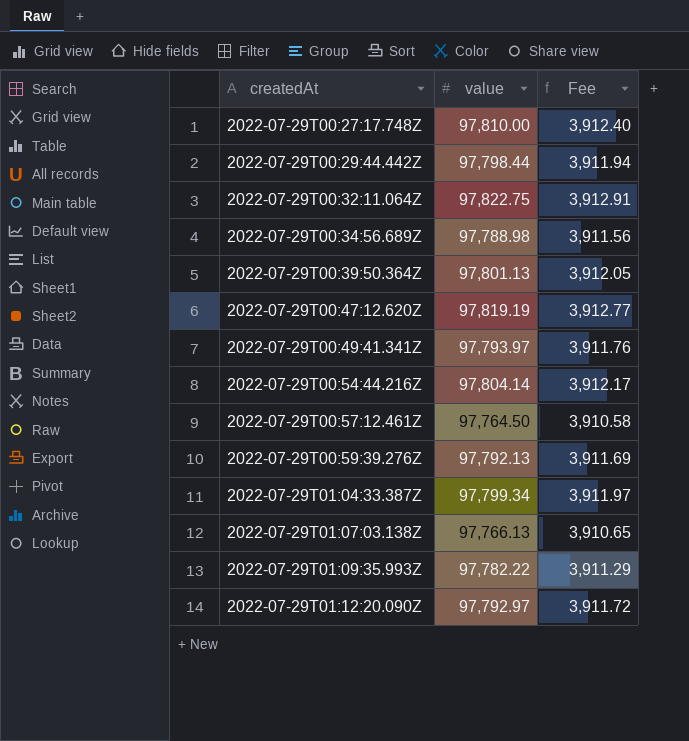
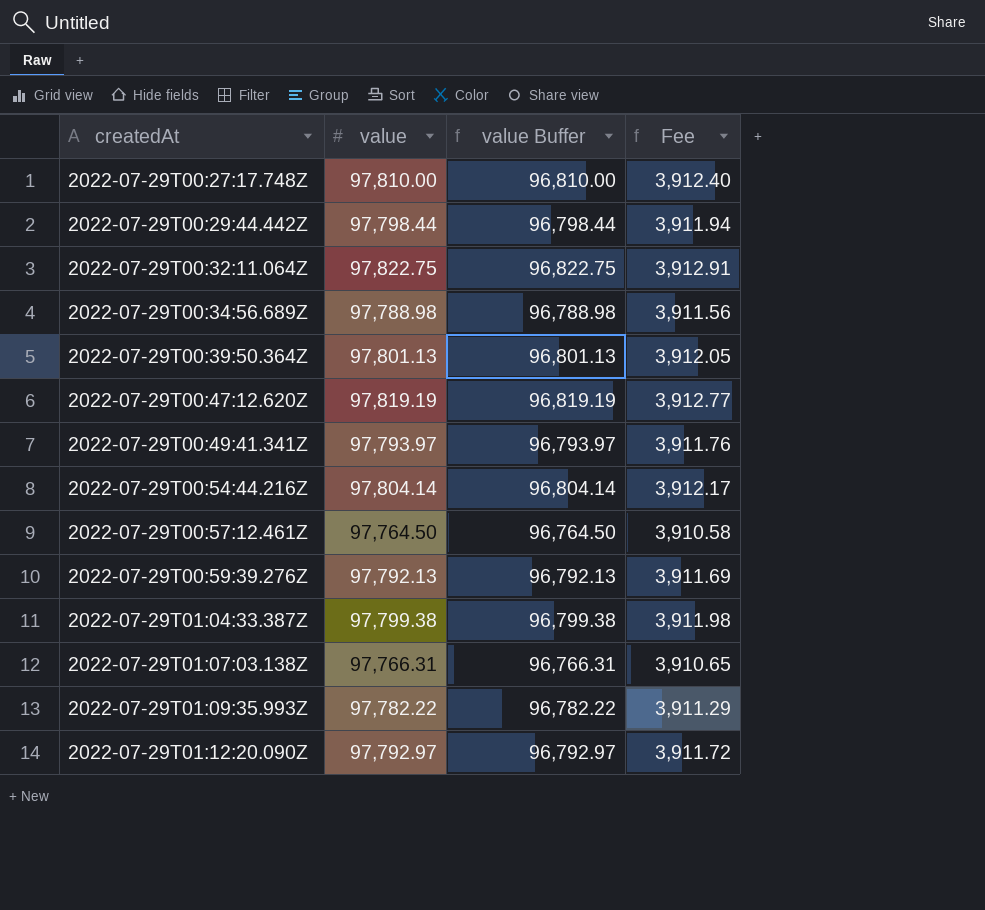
column value Buffer | formula: none -> [value] - 1000
2022-07-29T01:04:33.387Z | value: 97,799.34 -> 97,799.38
2022-07-29T01:04:33.387Z | Fee: 3,911.97 -> 3,911.98
2022-07-29T01:07:03.138Z | value: 97,766.13 -> 97,766.31

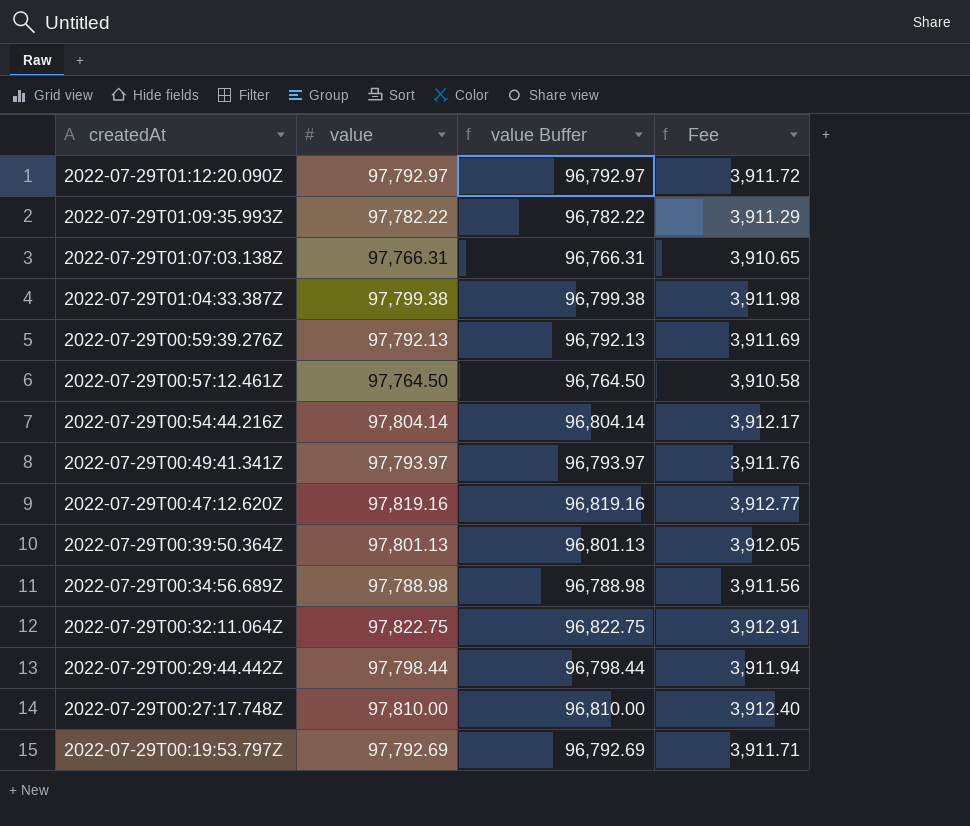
row order: createdAt ascending -> createdAt descending
2022-07-29T00:47:12.620Z | value: 97,819.19 -> 97,819.16
2022-07-29T00:47:12.620Z | value Buffer: 96,819.19 -> 96,819.16
row 2022-07-29T00:19:53.797Z: none -> 97,792.69 | 96,792.69 | 3,911.71

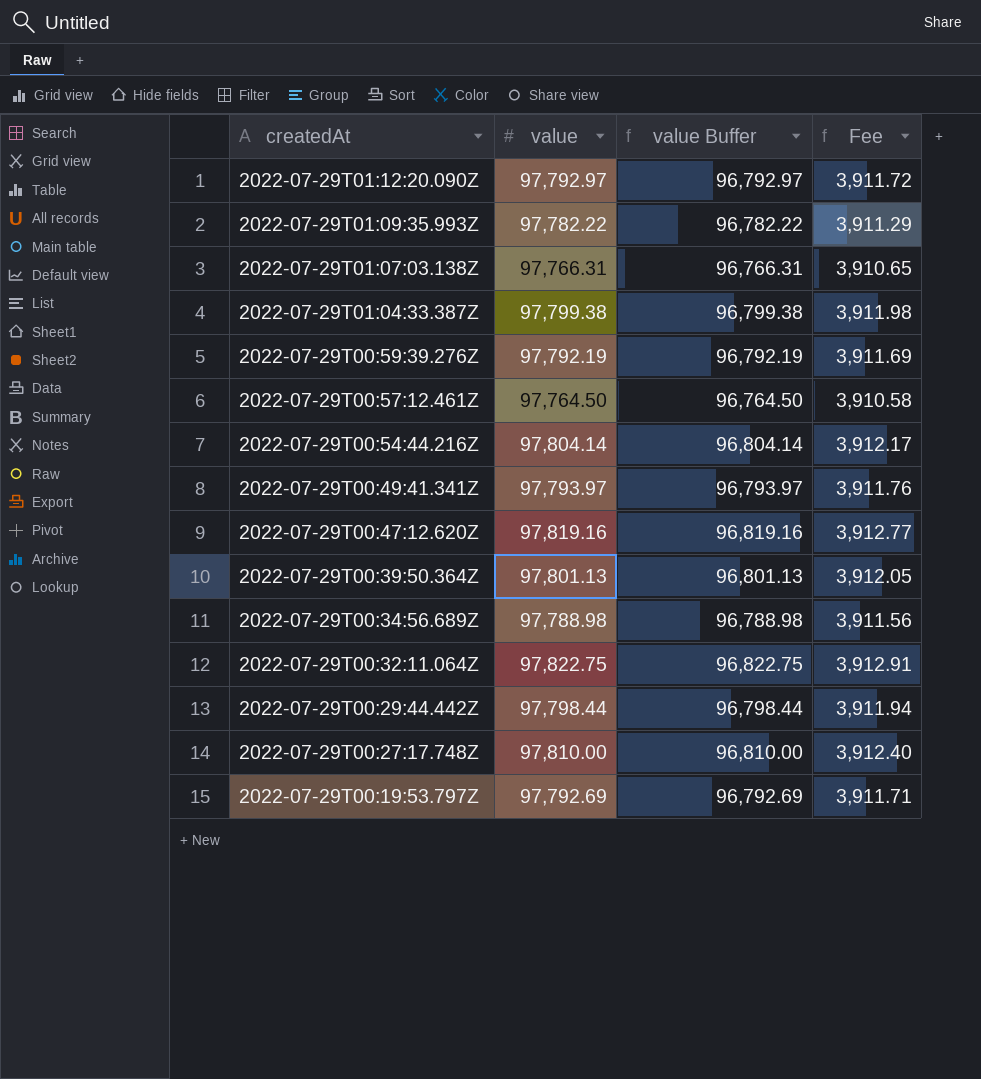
2022-07-29T00:59:39.276Z | value: 97,792.13 -> 97,792.19
2022-07-29T00:59:39.276Z | value Buffer: 96,792.13 -> 96,792.19

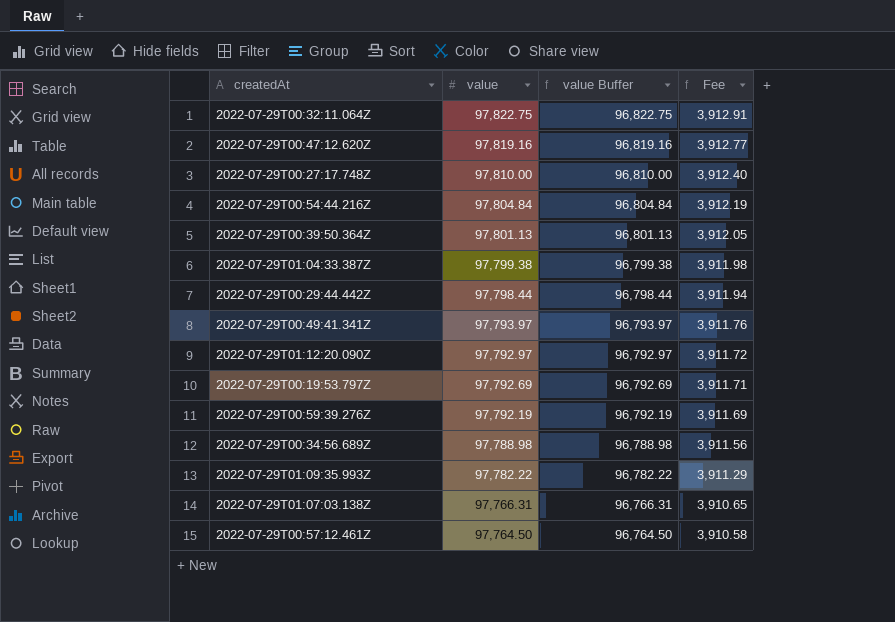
row order: createdAt descending -> value descending
2022-07-29T00:54:44.216Z | value: 97,804.14 -> 97,804.84
2022-07-29T00:54:44.216Z | value Buffer: 96,804.14 -> 96,804.84
2022-07-29T00:54:44.216Z | Fee: 3,912.17 -> 3,912.19

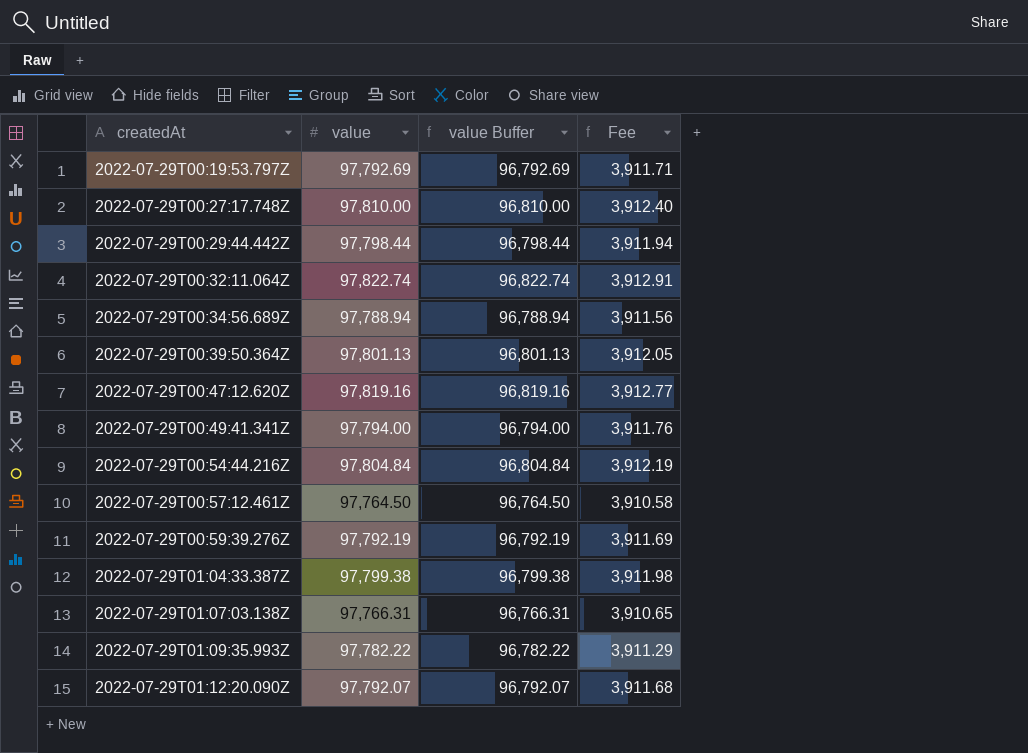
row order: value descending -> createdAt ascending
2022-07-29T00:32:11.064Z | value: 97,822.75 -> 97,822.74
2022-07-29T00:32:11.064Z | value Buffer: 96,822.75 -> 96,822.74
2022-07-29T00:34:56.689Z | value: 97,788.98 -> 97,788.94
2022-07-29T00:34:56.689Z | value Buffer: 96,788.98 -> 96,788.94
2022-07-29T00:49:41.341Z | value: 97,793.97 -> 97,794.00
2022-07-29T00:49:41.341Z | value Buffer: 96,793.97 -> 96,794.00
2022-07-29T01:12:20.090Z | value: 97,792.97 -> 97,792.07
2022-07-29T01:12:20.090Z | value Buffer: 96,792.97 -> 96,792.07
2022-07-29T01:12:20.090Z | Fee: 3,911.72 -> 3,911.68

